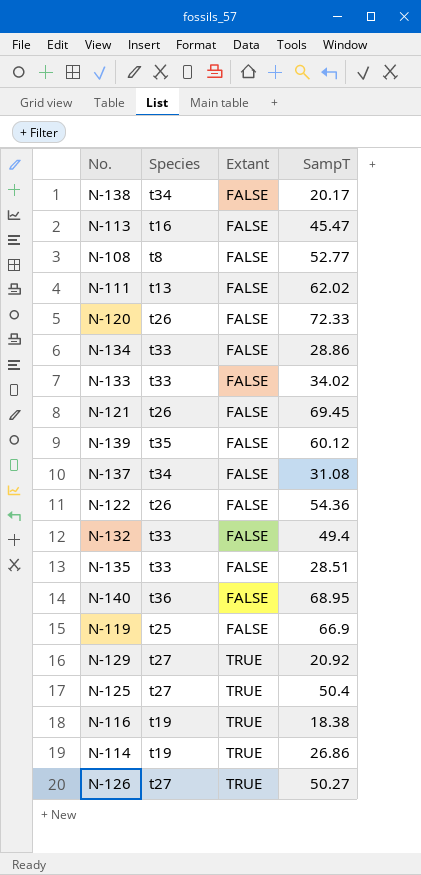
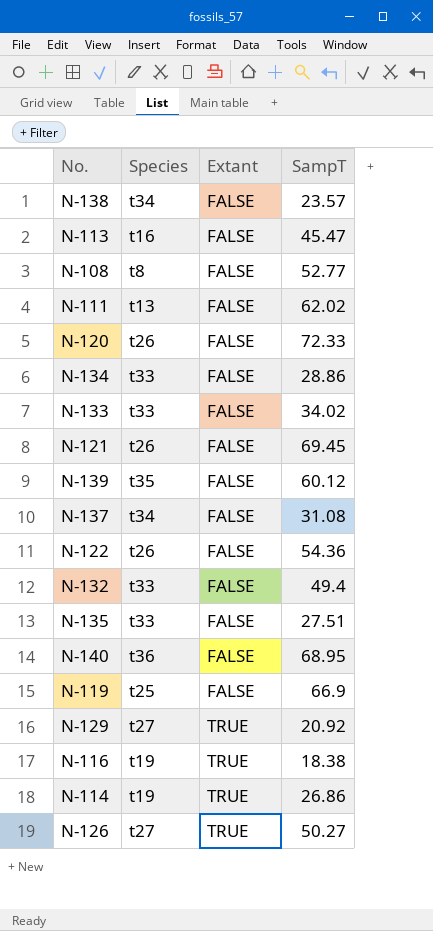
row N-125: t27 | TRUE | 50.4 -> none
N-138 | SampT: 20.17 -> 23.57
N-135 | SampT: 28.51 -> 27.51

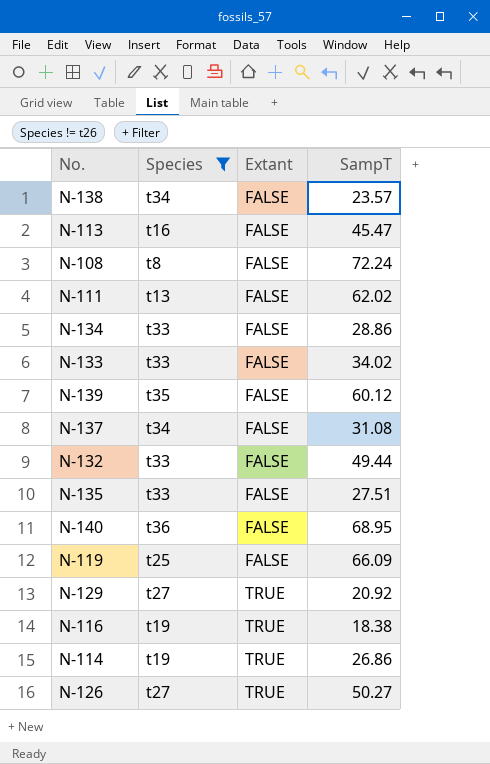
filter: none -> Species != t26
N-108 | SampT: 52.77 -> 72.24
N-132 | SampT: 49.4 -> 49.44
N-119 | SampT: 66.9 -> 66.09

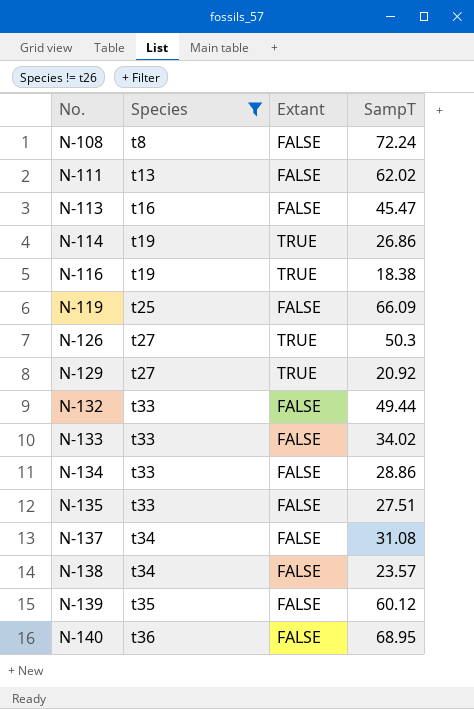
row order: Extant ascending -> No. ascending
N-126 | SampT: 50.27 -> 50.3

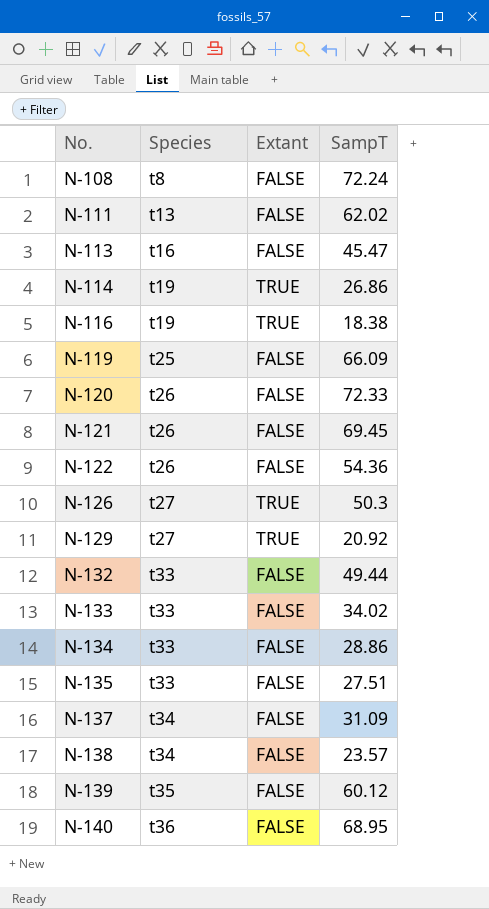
filter: Species != t26 -> none
N-137 | SampT: 31.08 -> 31.09

